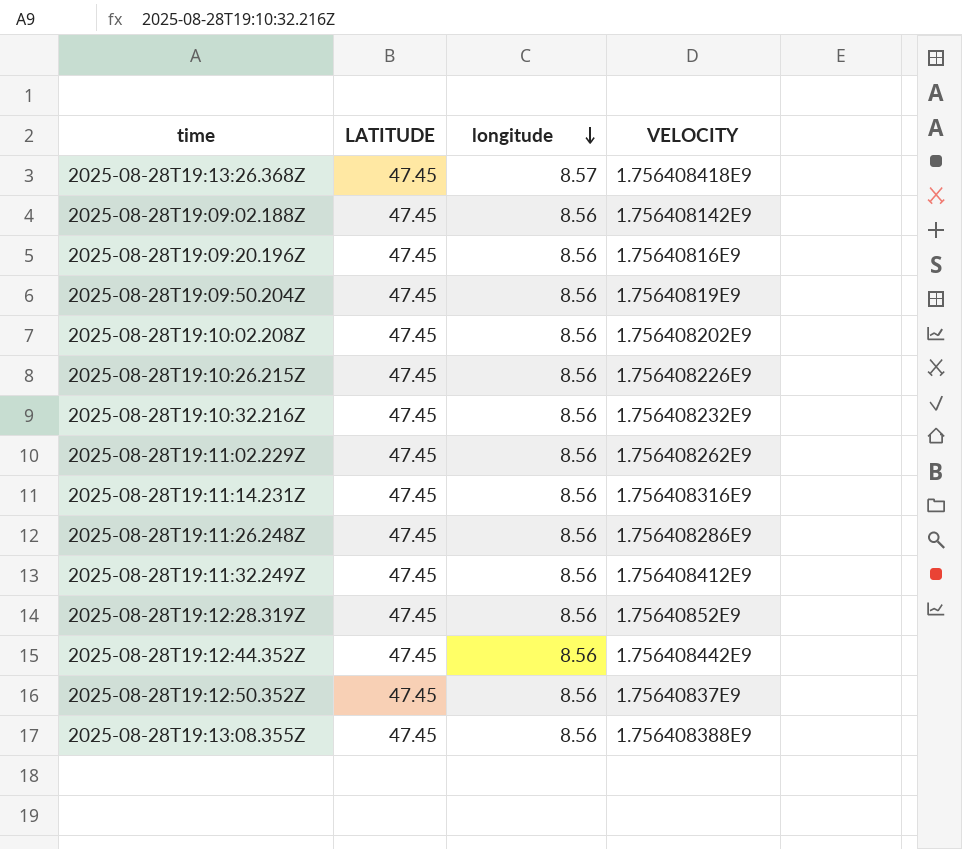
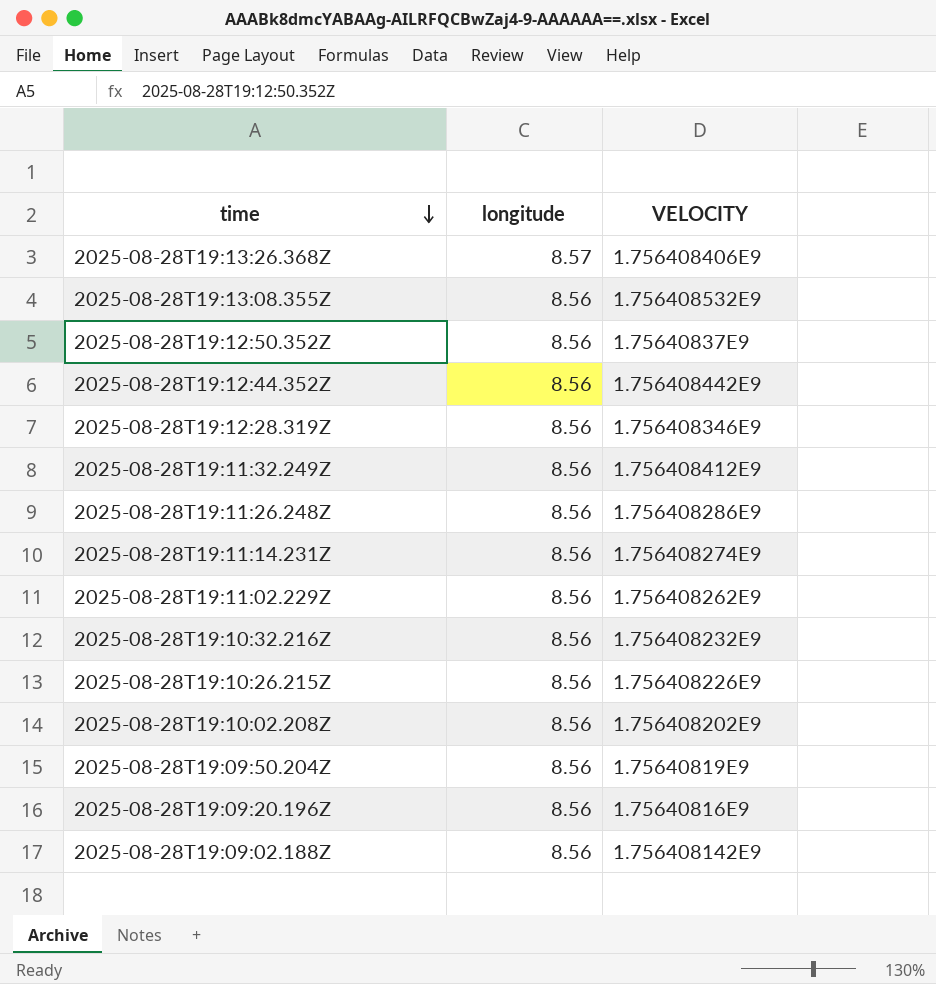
row order: longitude descending -> time descending
column LATITUDE | position: 2 -> none
2025-08-28T19:13:26.368Z | VELOCITY: 1.756408418E9 -> 1.756408406E9
2025-08-28T19:13:08.355Z | VELOCITY: 1.756408388E9 -> 1.756408532E9
2025-08-28T19:12:28.319Z | VELOCITY: 1.75640852E9 -> 1.756408346E9
2025-08-28T19:11:14.231Z | VELOCITY: 1.756408316E9 -> 1.756408274E9

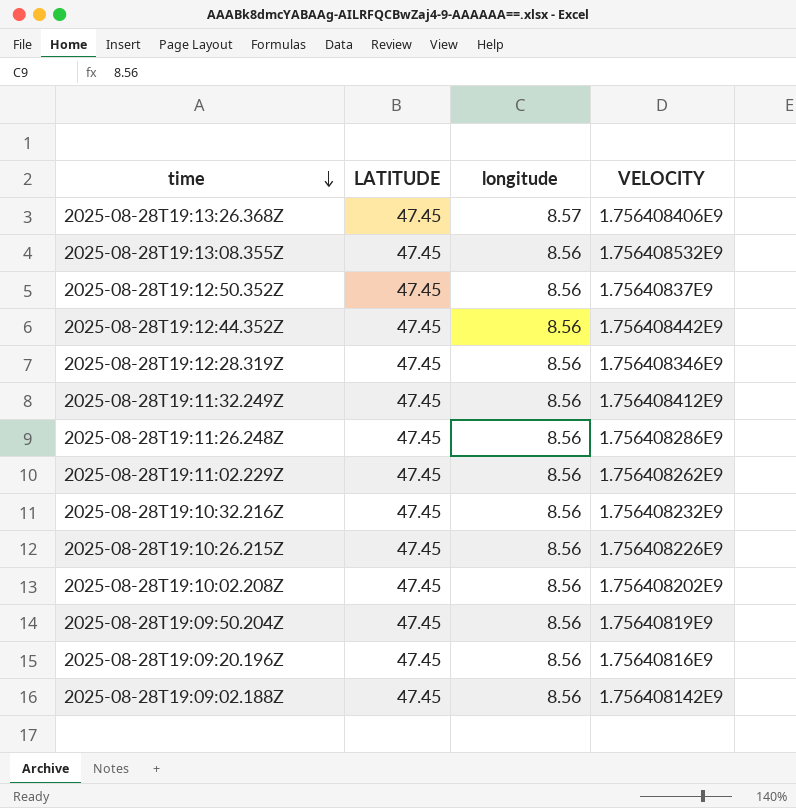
column LATITUDE | position: none -> 2
row 2025-08-28T19:11:14.231Z: 8.56 | 1.756408274E9 -> none

